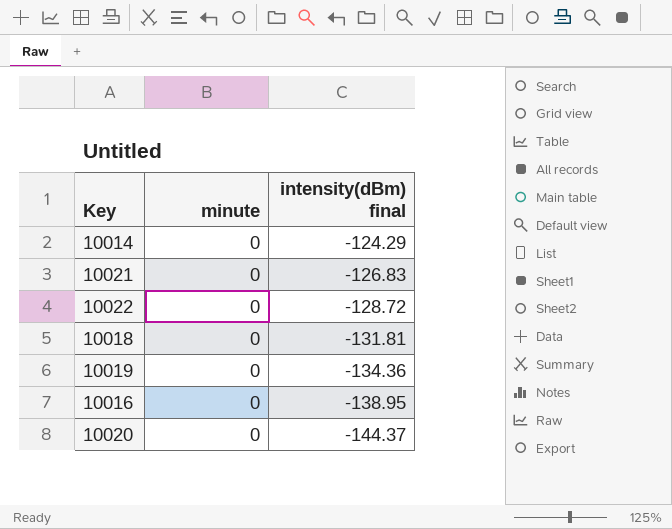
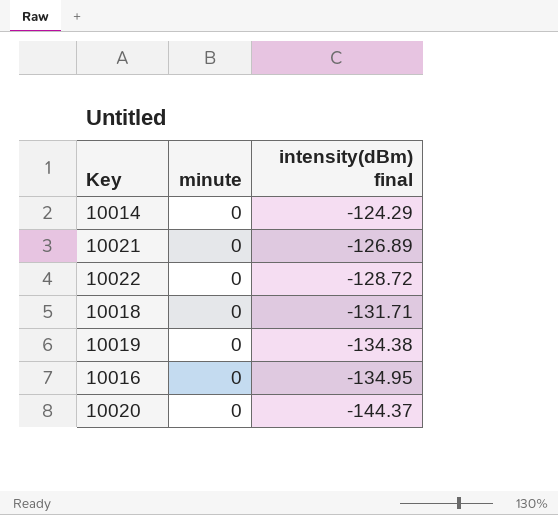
10021 | intensity(dBm) final: -126.83 -> -126.89
10018 | intensity(dBm) final: -131.81 -> -131.71
10019 | intensity(dBm) final: -134.36 -> -134.38
10016 | intensity(dBm) final: -138.95 -> -134.95

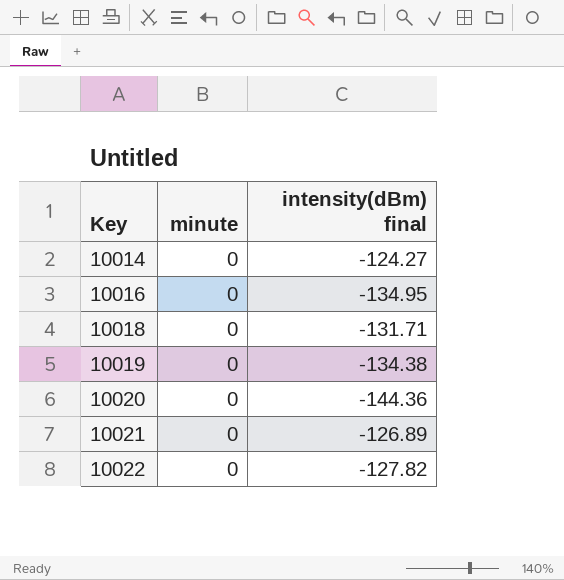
row order: intensity(dBm) final descending -> Key ascending
10014 | intensity(dBm) final: -124.29 -> -124.27
10020 | intensity(dBm) final: -144.37 -> -144.36
10022 | intensity(dBm) final: -128.72 -> -127.82

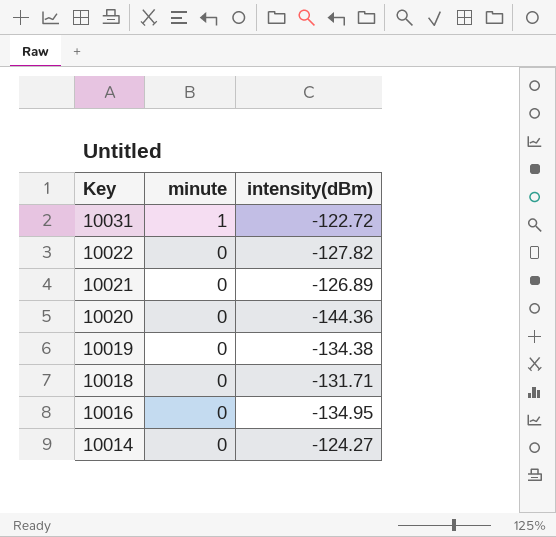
row order: Key ascending -> Key descending
column name: intensity(dBm) final -> intensity(dBm)
row 10031: none -> 1 | -122.72

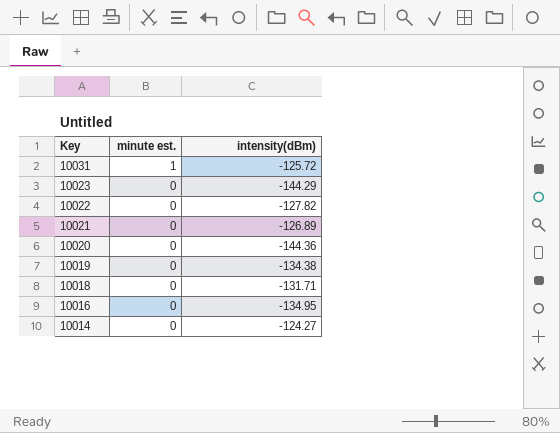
column name: minute -> minute est.
10031 | intensity(dBm): -122.72 -> -125.72
row 10023: none -> 0 | -144.29

